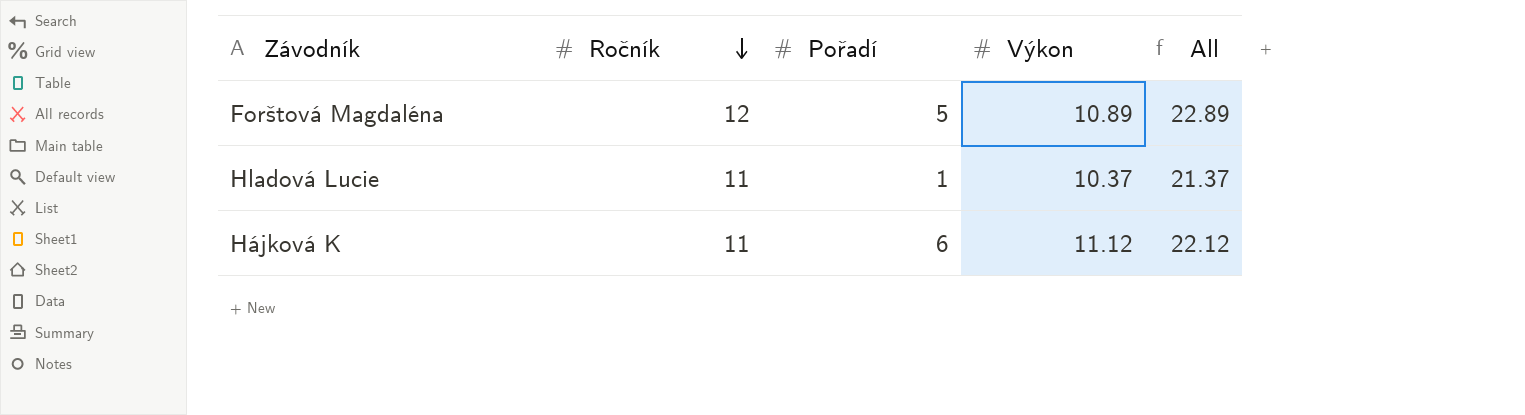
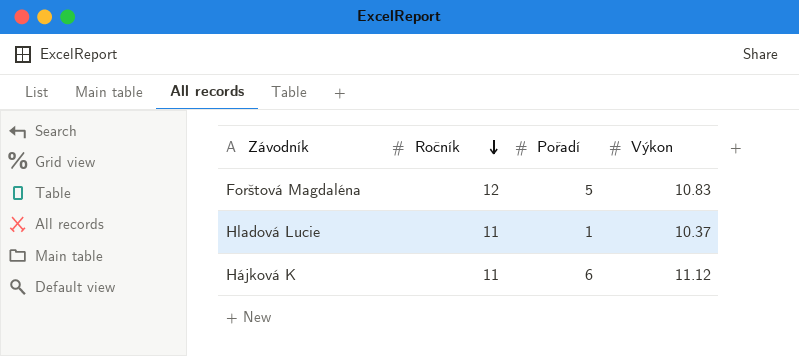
column All | formula: [Ročník] + [Výkon] -> none
Forštová Magdaléna | Výkon: 10.89 -> 10.83

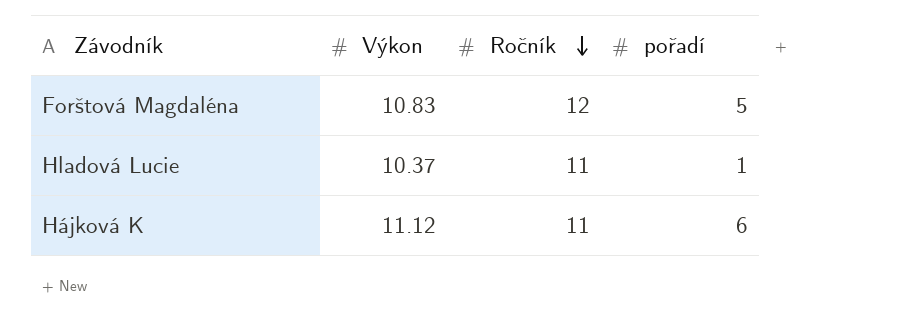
column Výkon | position: 4 -> 2
column name: Pořadí -> pořadí

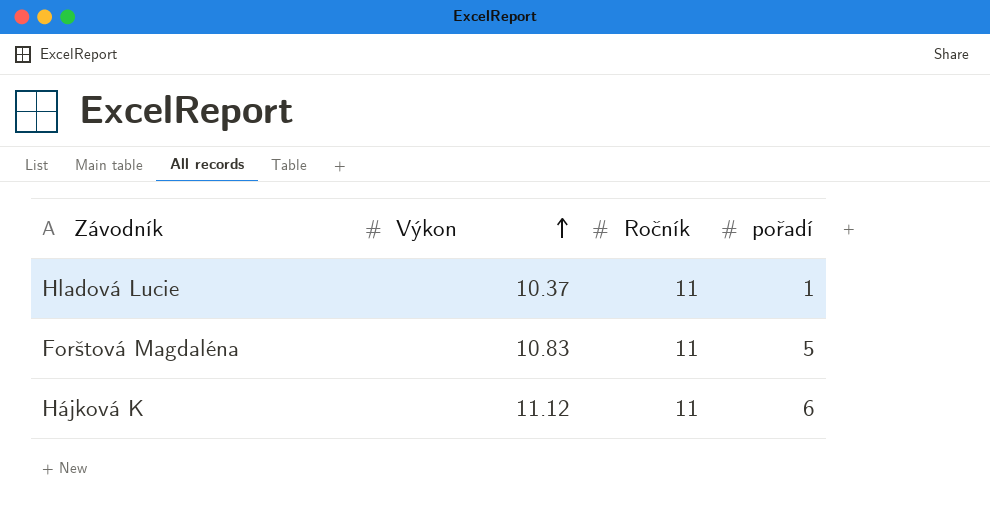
row order: Ročník descending -> Výkon ascending
Forštová Magdaléna | Ročník: 12 -> 11

